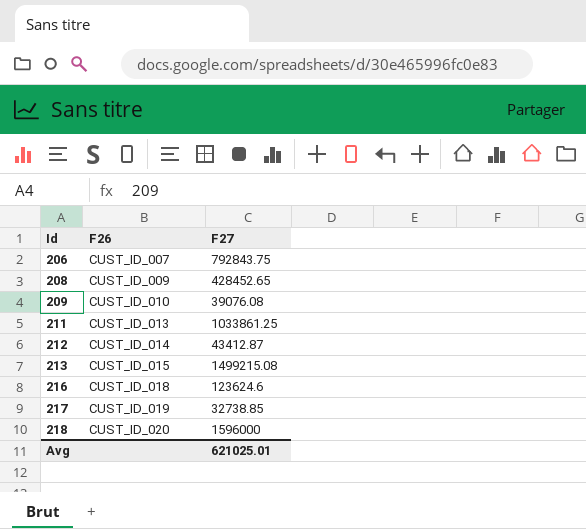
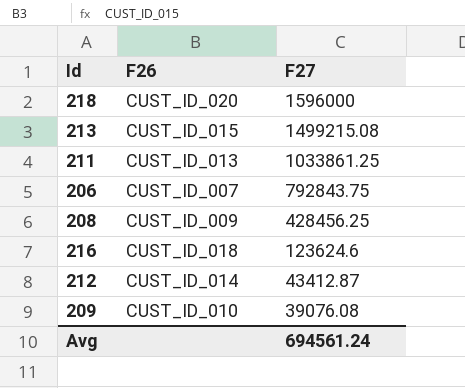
row order: Id ascending -> F27 descending
row 217: CUST_ID_019 | 32738.85 -> none
208 | F27: 428452.65 -> 428456.25
Avg | F27: 621025.01 -> 694561.24

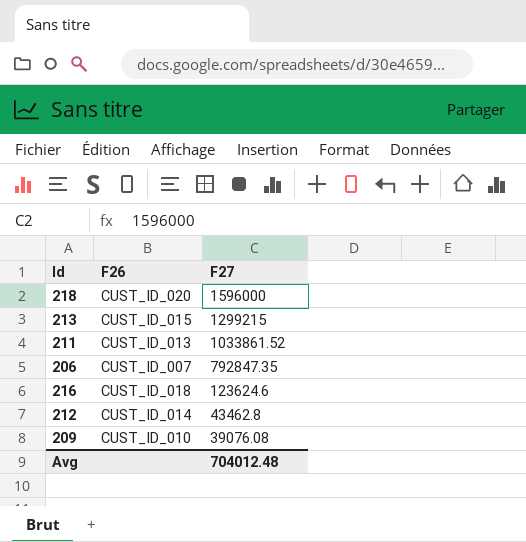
row 208: CUST_ID_009 | 428456.25 -> none
213 | F27: 1499215.08 -> 1299215
211 | F27: 1033861.25 -> 1033861.52
206 | F27: 792843.75 -> 792847.35
212 | F27: 43412.87 -> 43462.8
Avg | F27: 694561.24 -> 704012.48

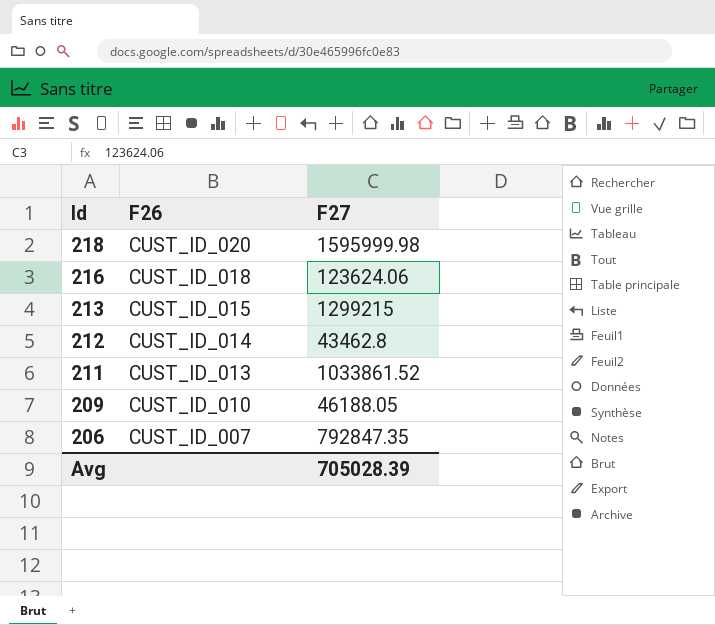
row order: F27 descending -> Id descending
218 | F27: 1596000 -> 1595999.98
216 | F27: 123624.6 -> 123624.06
209 | F27: 39076.08 -> 46188.05
Avg | F27: 704012.48 -> 705028.39

